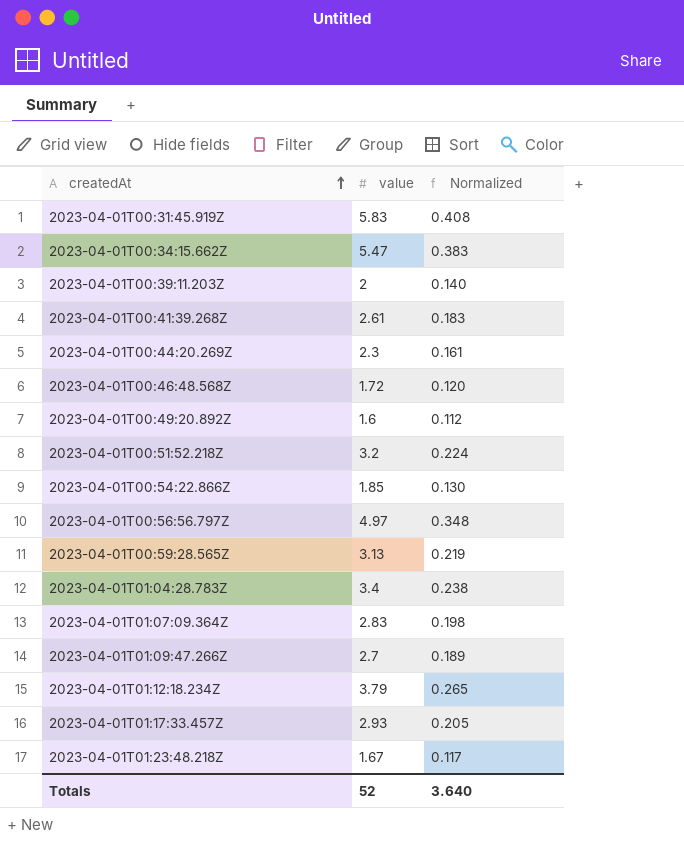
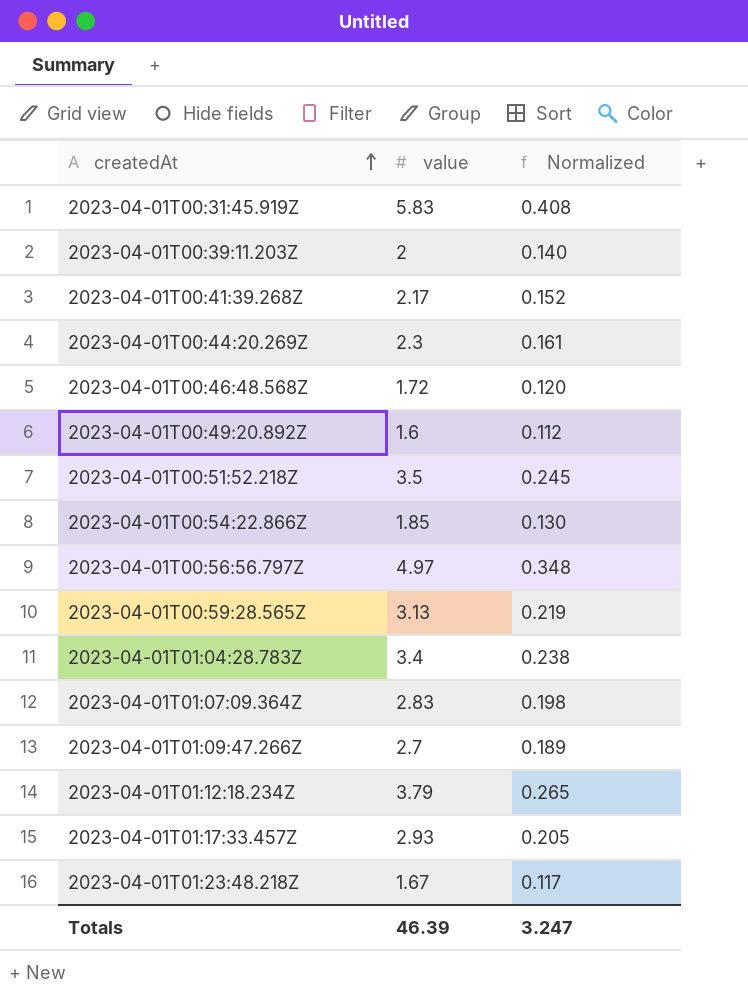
row 2023-04-01T00:34:15.662Z: 5.47 | 0.383 -> none
2023-04-01T00:41:39.268Z | value: 2.61 -> 2.17
2023-04-01T00:41:39.268Z | Normalized: 0.183 -> 0.152
2023-04-01T00:51:52.218Z | value: 3.2 -> 3.5
2023-04-01T00:51:52.218Z | Normalized: 0.224 -> 0.245
Totals | value: 52 -> 46.39
Totals | Normalized: 3.640 -> 3.247

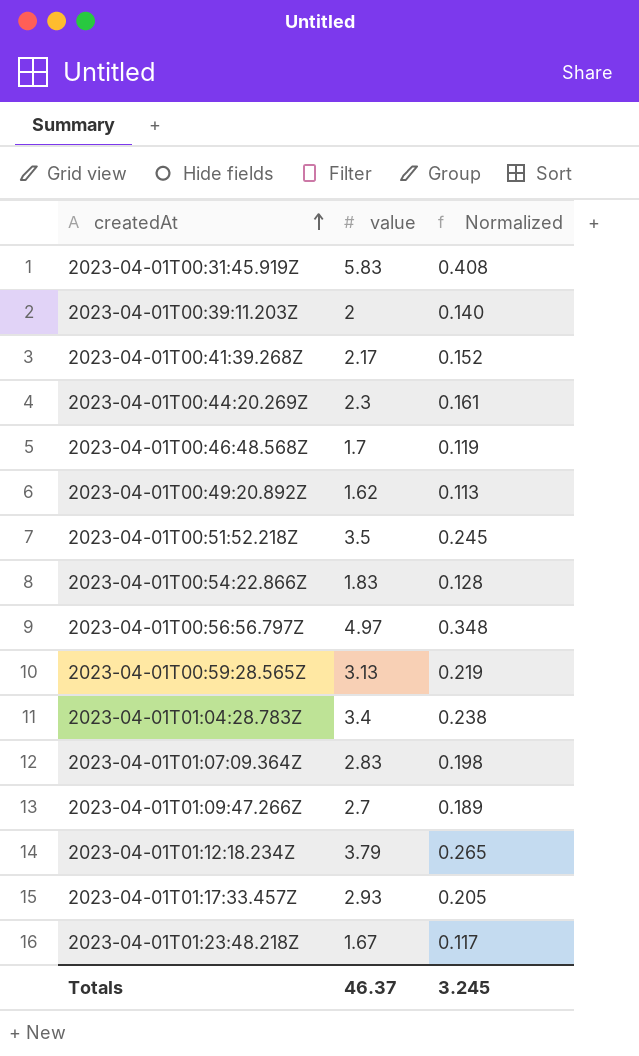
2023-04-01T00:46:48.568Z | value: 1.72 -> 1.7
2023-04-01T00:46:48.568Z | Normalized: 0.120 -> 0.119
2023-04-01T00:49:20.892Z | value: 1.6 -> 1.62
2023-04-01T00:49:20.892Z | Normalized: 0.112 -> 0.113
2023-04-01T00:54:22.866Z | value: 1.85 -> 1.83
2023-04-01T00:54:22.866Z | Normalized: 0.130 -> 0.128
Totals | value: 46.39 -> 46.37
Totals | Normalized: 3.247 -> 3.245

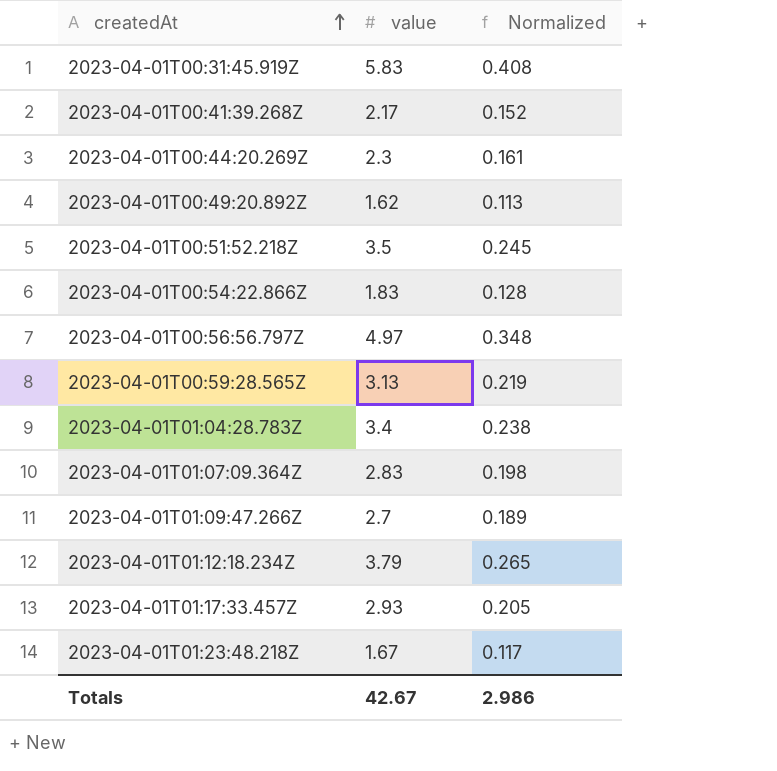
row 2023-04-01T00:39:11.203Z: 2 | 0.140 -> none
row 2023-04-01T00:46:48.568Z: 1.7 | 0.119 -> none
Totals | value: 46.37 -> 42.67
Totals | Normalized: 3.245 -> 2.986

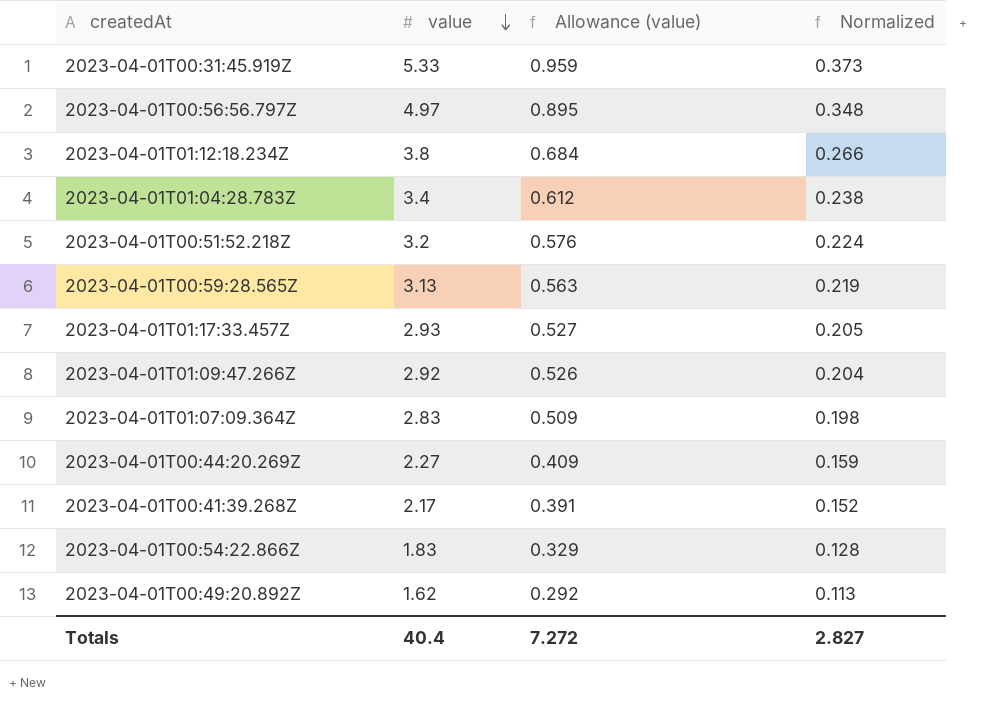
row order: createdAt ascending -> value descending
column Allowance (value) | formula: none -> [value] * 0.18
row 2023-04-01T01:23:48.218Z: 1.67 | 0.117 -> none
2023-04-01T00:31:45.919Z | value: 5.83 -> 5.33
2023-04-01T00:31:45.919Z | Normalized: 0.408 -> 0.373
2023-04-01T01:12:18.234Z | value: 3.79 -> 3.8
2023-04-01T01:12:18.234Z | Normalized: 0.265 -> 0.266
2023-04-01T00:51:52.218Z | value: 3.5 -> 3.2
2023-04-01T00:51:52.218Z | Normalized: 0.245 -> 0.224
2023-04-01T01:09:47.266Z | value: 2.7 -> 2.92
2023-04-01T01:09:47.266Z | Normalized: 0.189 -> 0.204
2023-04-01T00:44:20.269Z | value: 2.3 -> 2.27
2023-04-01T00:44:20.269Z | Normalized: 0.161 -> 0.159
Totals | value: 42.67 -> 40.4
Totals | Normalized: 2.986 -> 2.827

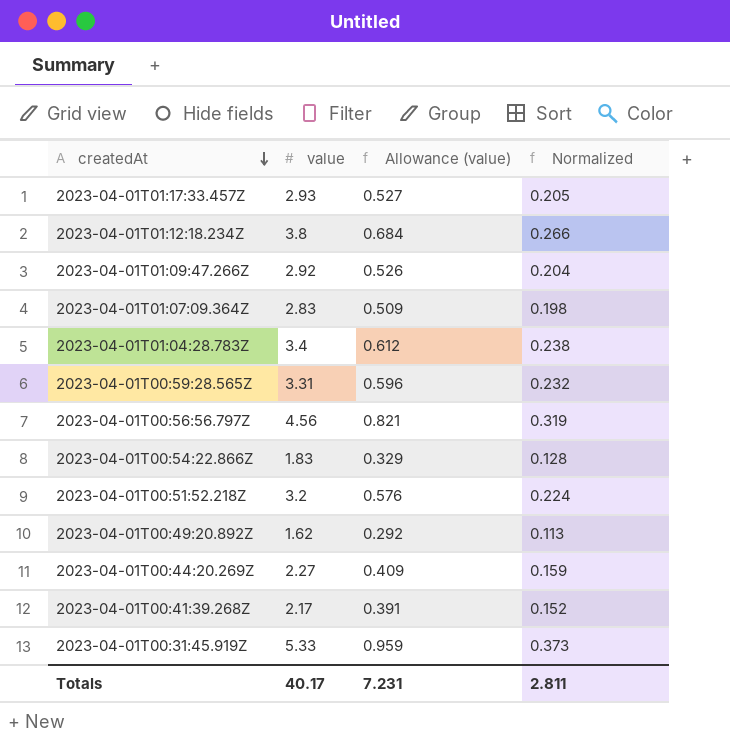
row order: value descending -> createdAt descending
2023-04-01T00:59:28.565Z | value: 3.13 -> 3.31
2023-04-01T00:59:28.565Z | Allowance (value): 0.563 -> 0.596
2023-04-01T00:59:28.565Z | Normalized: 0.219 -> 0.232
2023-04-01T00:56:56.797Z | value: 4.97 -> 4.56
2023-04-01T00:56:56.797Z | Allowance (value): 0.895 -> 0.821
2023-04-01T00:56:56.797Z | Normalized: 0.348 -> 0.319
Totals | value: 40.4 -> 40.17
Totals | Allowance (value): 7.272 -> 7.231
Totals | Normalized: 2.827 -> 2.811

